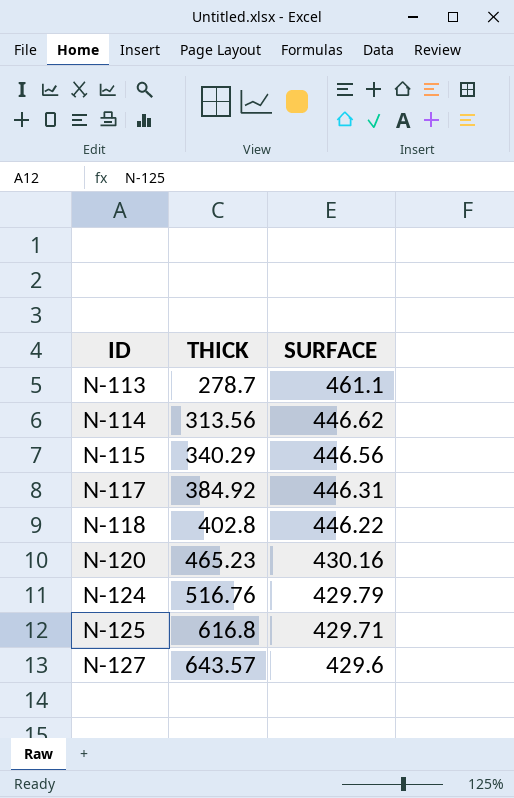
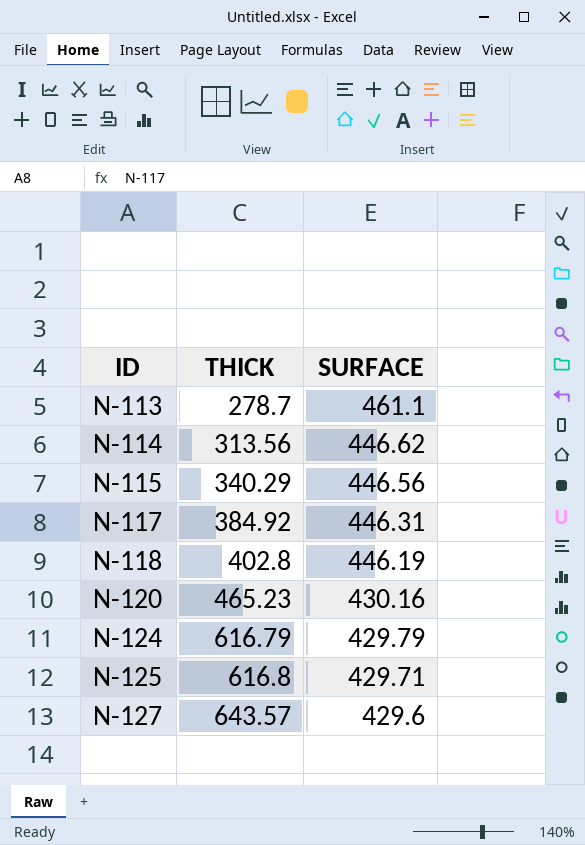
N-118 | SURFACE: 446.22 -> 446.19
N-124 | THICK: 516.76 -> 616.79

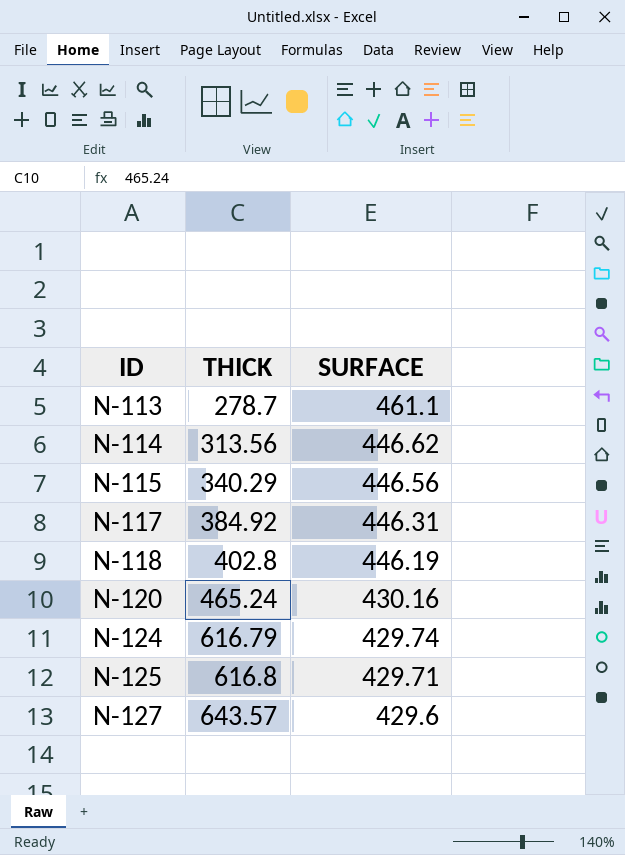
N-120 | THICK: 465.23 -> 465.24
N-124 | SURFACE: 429.79 -> 429.74

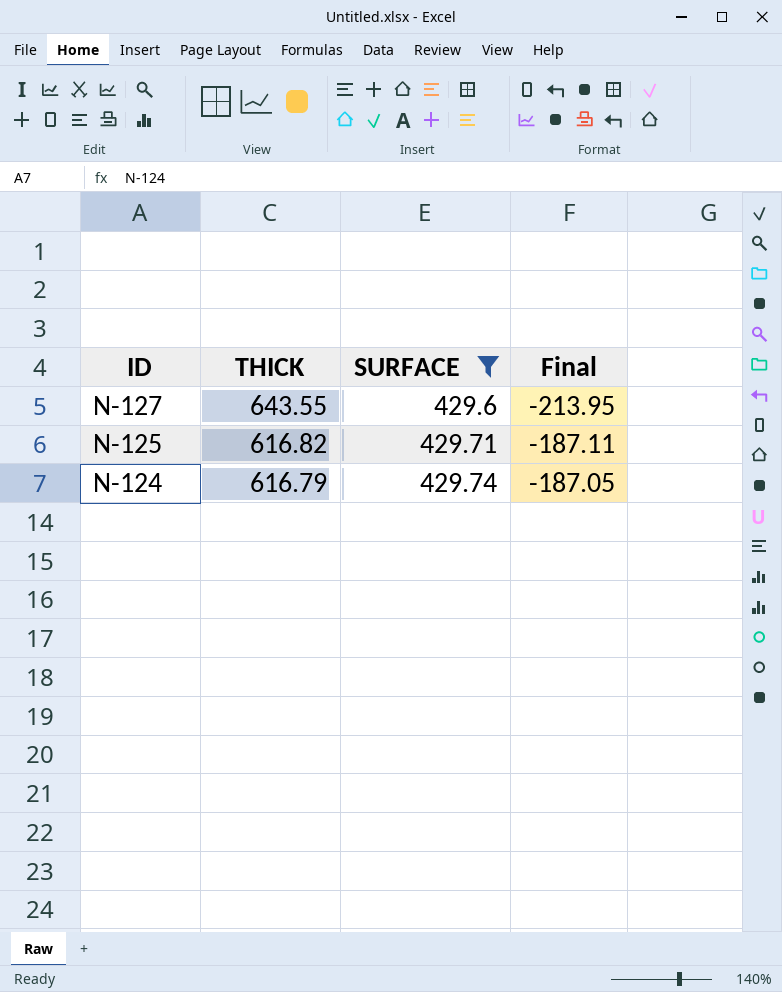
filter: none -> SURFACE <= 429.74
row order: ID ascending -> ID descending
column Final | formula: none -> [SURFACE] - [THICK]
N-127 | THICK: 643.57 -> 643.55
N-125 | THICK: 616.8 -> 616.82

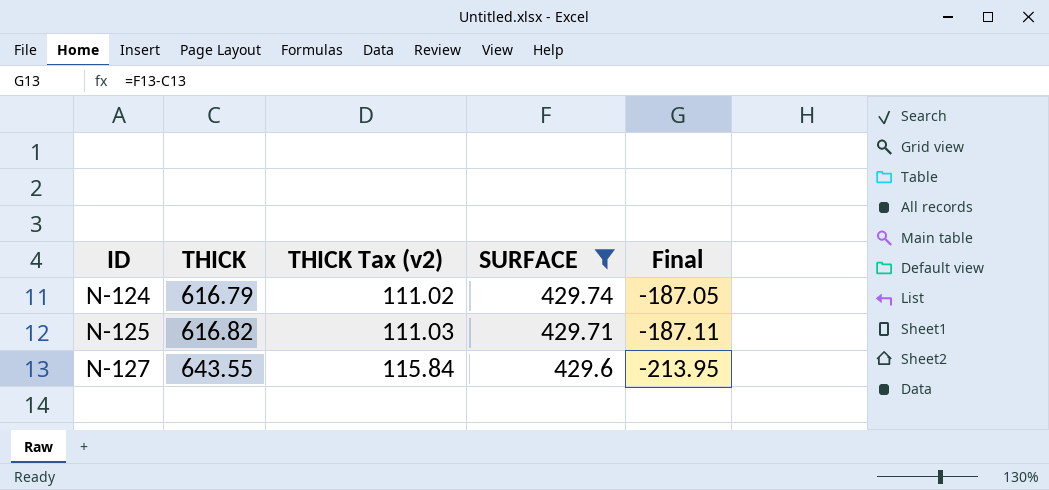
row order: ID descending -> ID ascending
column THICK Tax (v2) | formula: none -> [THICK] * 0.18

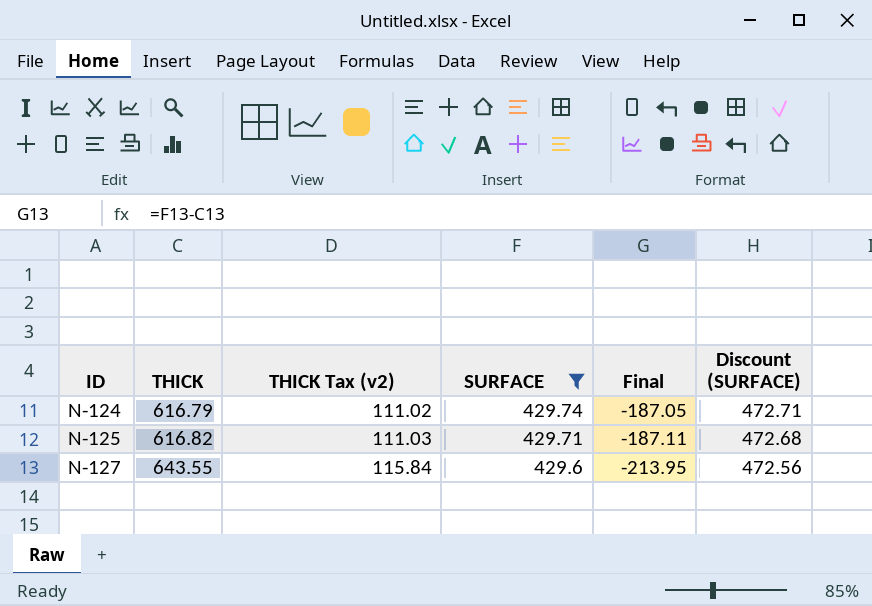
column Discount (SURFACE) | formula: none -> [SURFACE] * 1.1

